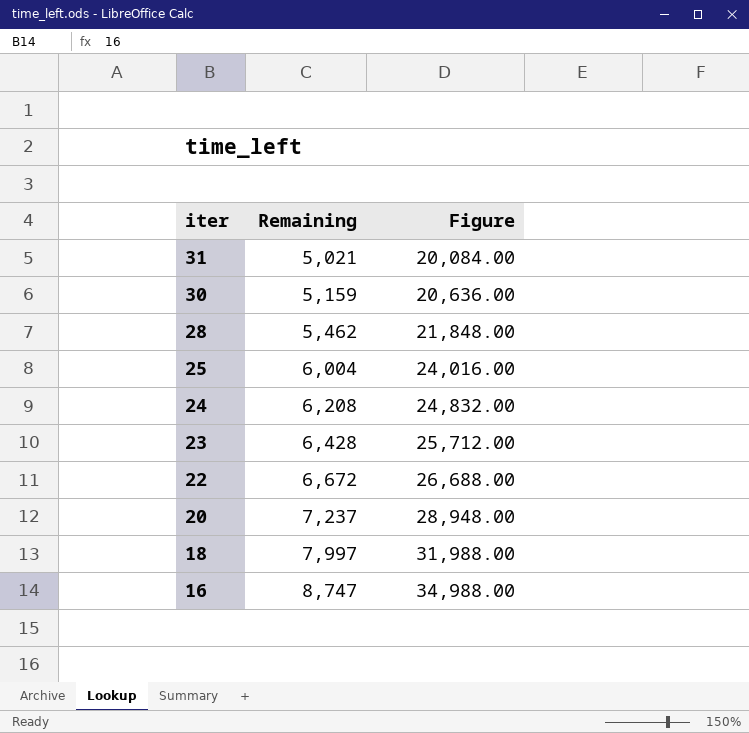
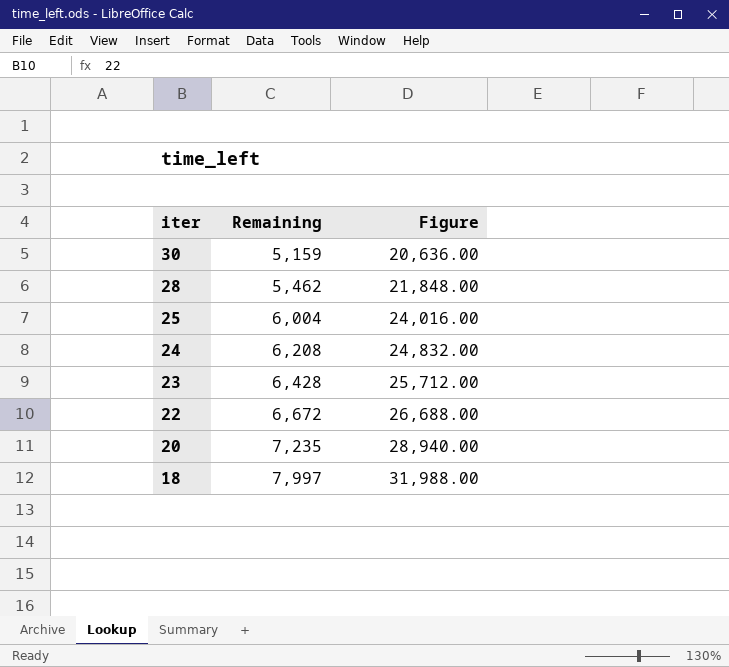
row 31: 5,021 | 20,084.00 -> none
row 16: 8,747 | 34,988.00 -> none
20 | Remaining: 7,237 -> 7,235
20 | Figure: 28,948.00 -> 28,940.00

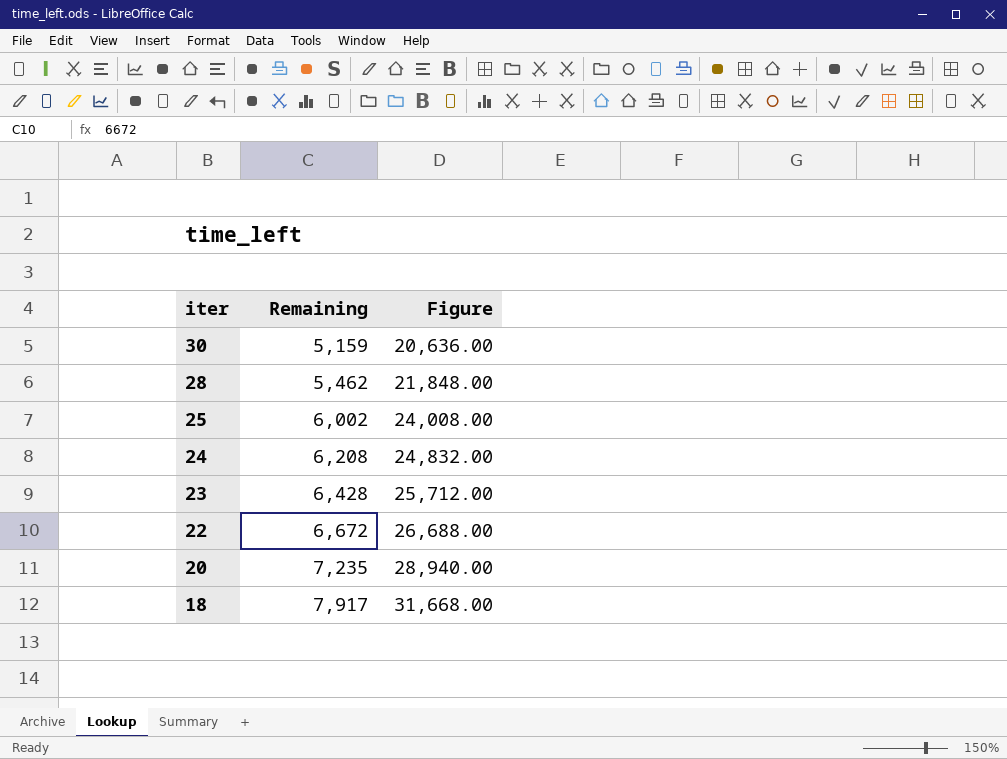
25 | Remaining: 6,004 -> 6,002
25 | Figure: 24,016.00 -> 24,008.00
18 | Remaining: 7,997 -> 7,917
18 | Figure: 31,988.00 -> 31,668.00

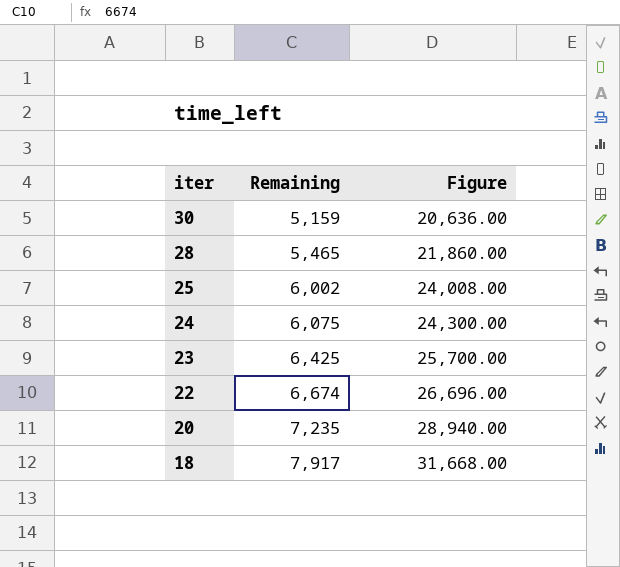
28 | Remaining: 5,462 -> 5,465
28 | Figure: 21,848.00 -> 21,860.00
24 | Remaining: 6,208 -> 6,075
24 | Figure: 24,832.00 -> 24,300.00
23 | Remaining: 6,428 -> 6,425
23 | Figure: 25,712.00 -> 25,700.00
22 | Remaining: 6,672 -> 6,674
22 | Figure: 26,688.00 -> 26,696.00

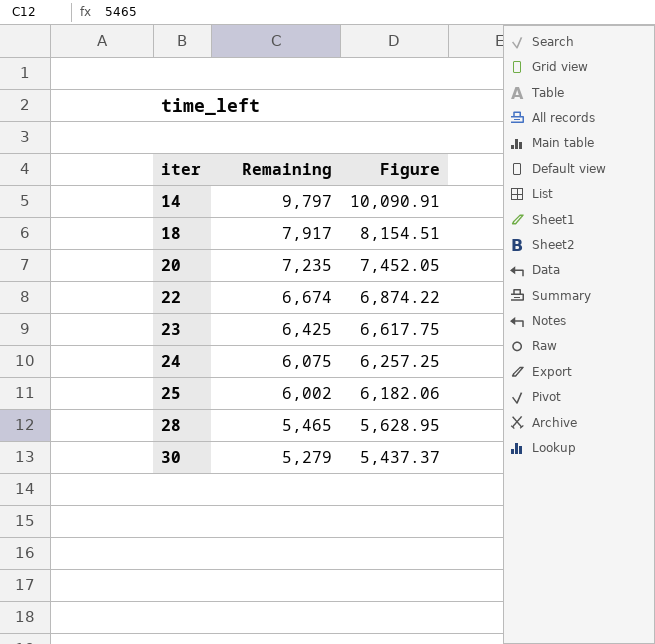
row order: iter descending -> iter ascending
column Figure | formula: [Remaining] * 4 -> [Remaining] * 1.03
row 14: none -> 9,797 | 10,090.91
30 | Remaining: 5,159 -> 5,279

